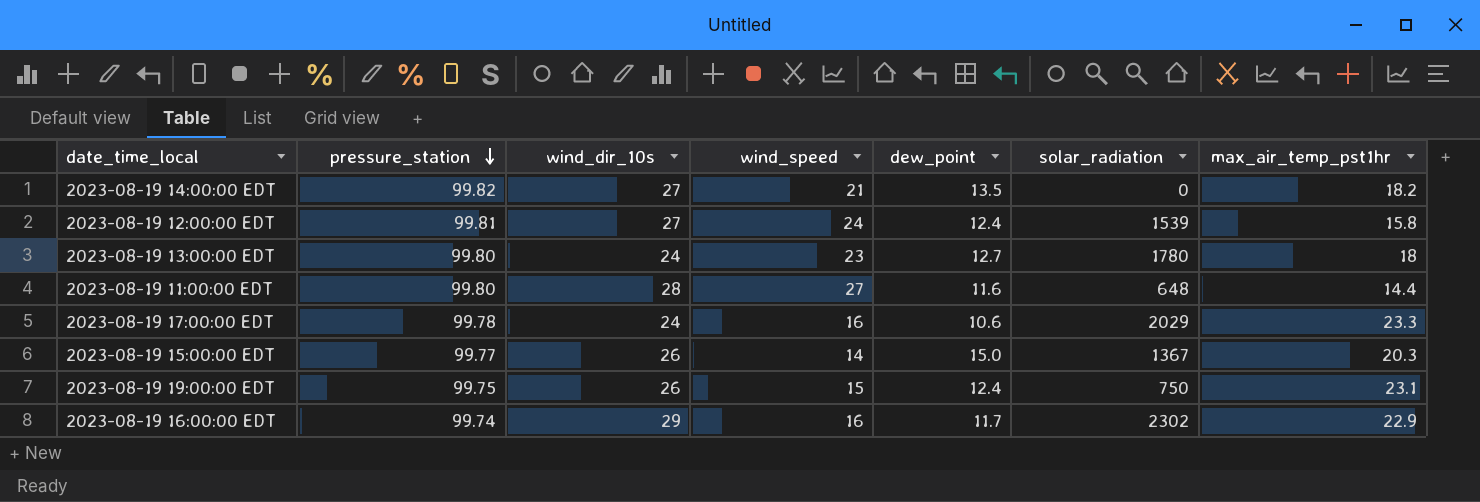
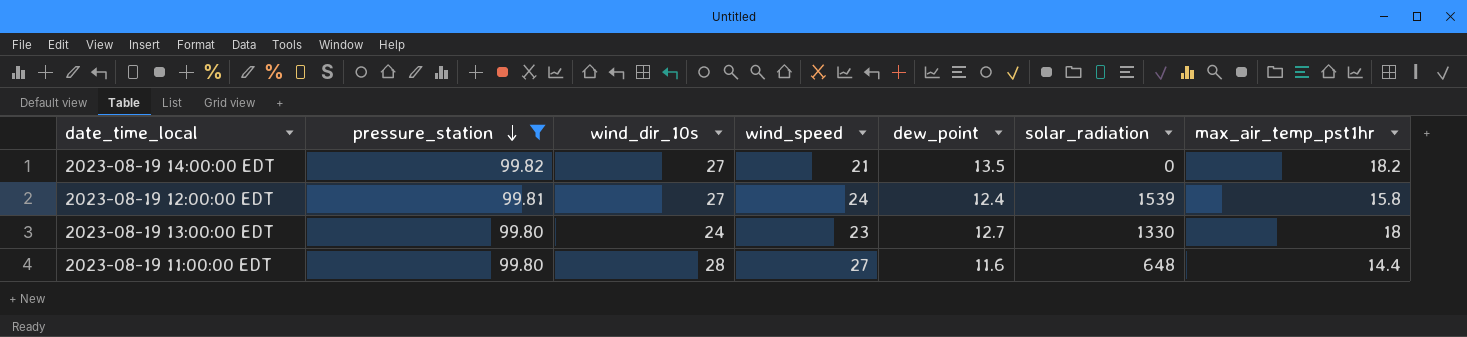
filter: none -> pressure_station >= 99.80
2023-08-19 13:00:00 EDT | solar_radiation: 1780 -> 1330

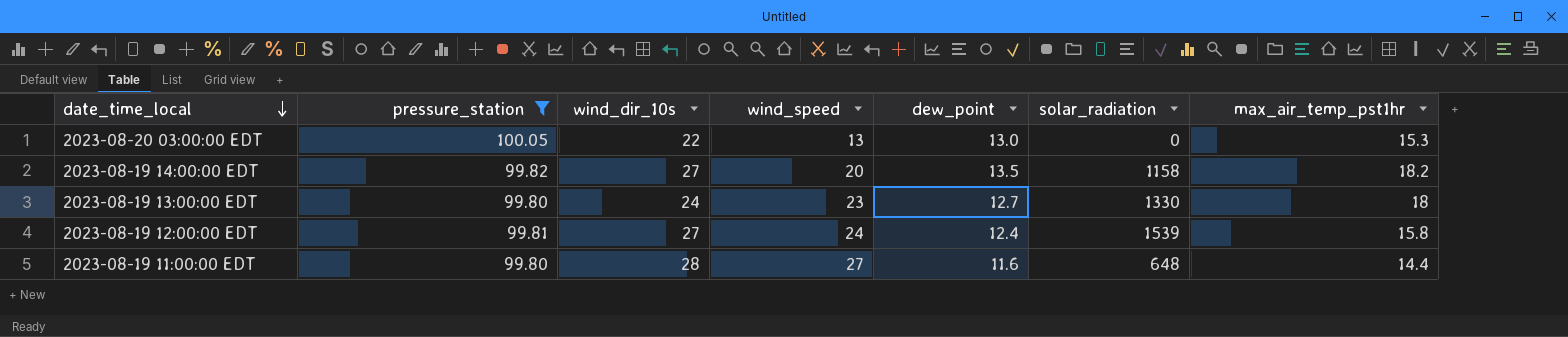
row order: pressure_station descending -> date_time_local descending
row 2023-08-20 03:00:00 EDT: none -> 100.05 | 22 | 13 | 13.0 | 0 | 15.3
2023-08-19 14:00:00 EDT | wind_speed: 21 -> 20
2023-08-19 14:00:00 EDT | solar_radiation: 0 -> 1158

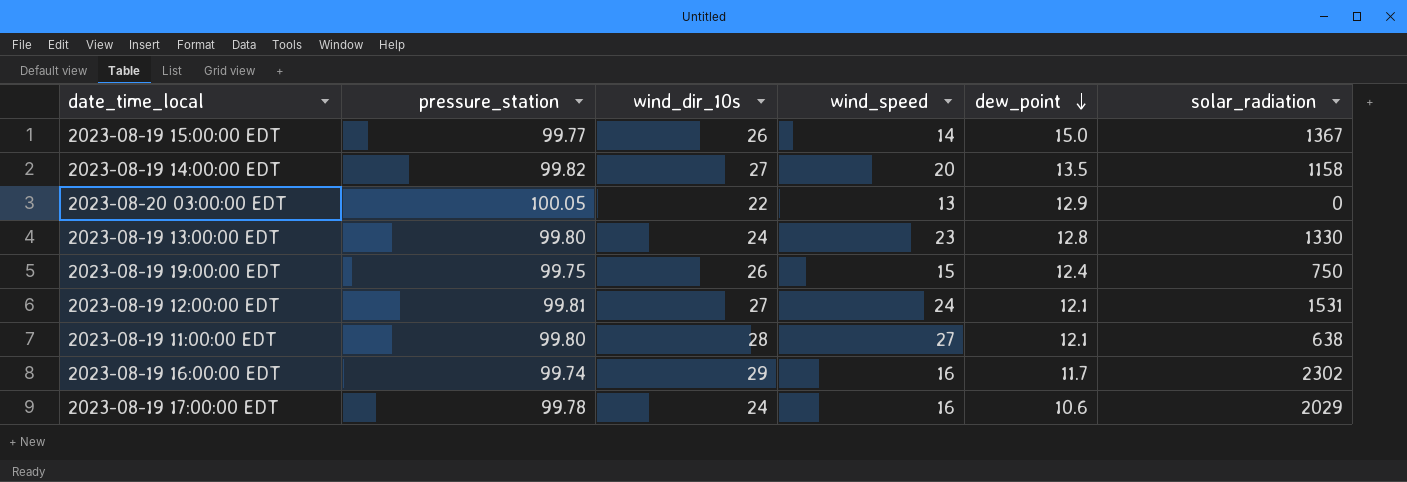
filter: pressure_station >= 99.80 -> none
row order: date_time_local descending -> dew_point descending
column max_air_temp_pst1hr | position: 7 -> none
2023-08-20 03:00:00 EDT | dew_point: 13.0 -> 12.9
2023-08-19 13:00:00 EDT | dew_point: 12.7 -> 12.8
2023-08-19 12:00:00 EDT | dew_point: 12.4 -> 12.1
2023-08-19 12:00:00 EDT | solar_radiation: 1539 -> 1531
2023-08-19 11:00:00 EDT | dew_point: 11.6 -> 12.1
2023-08-19 11:00:00 EDT | solar_radiation: 648 -> 638

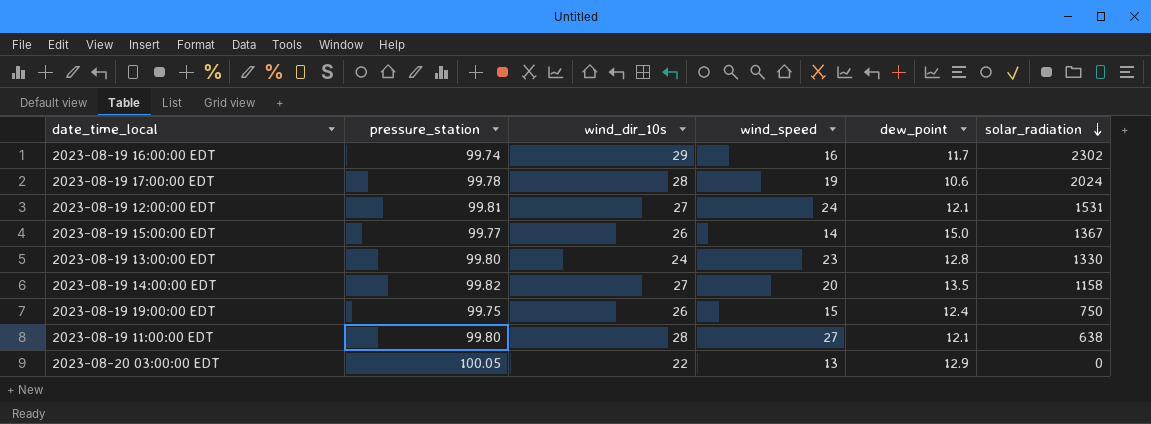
row order: dew_point descending -> solar_radiation descending
2023-08-19 17:00:00 EDT | wind_dir_10s: 24 -> 28
2023-08-19 17:00:00 EDT | wind_speed: 16 -> 19
2023-08-19 17:00:00 EDT | solar_radiation: 2029 -> 2024

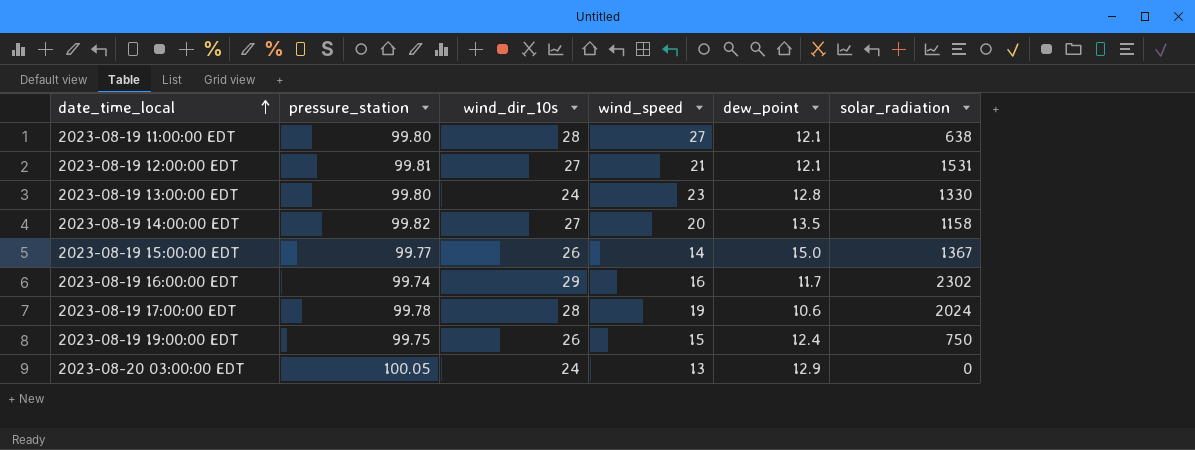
row order: solar_radiation descending -> date_time_local ascending
2023-08-19 12:00:00 EDT | wind_speed: 24 -> 21
2023-08-20 03:00:00 EDT | wind_dir_10s: 22 -> 24

